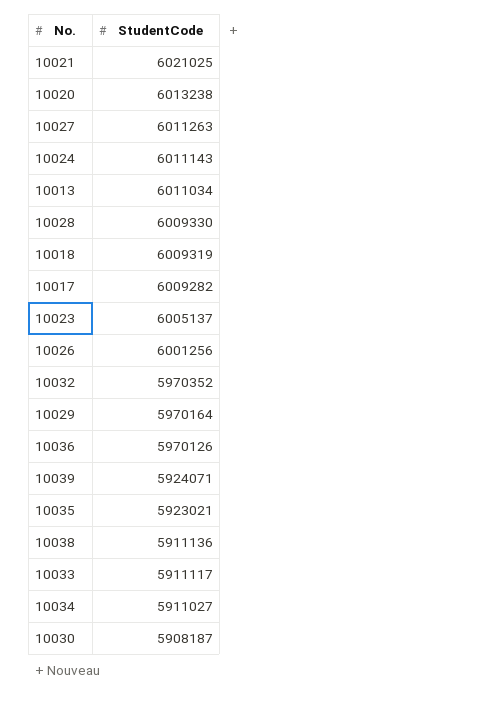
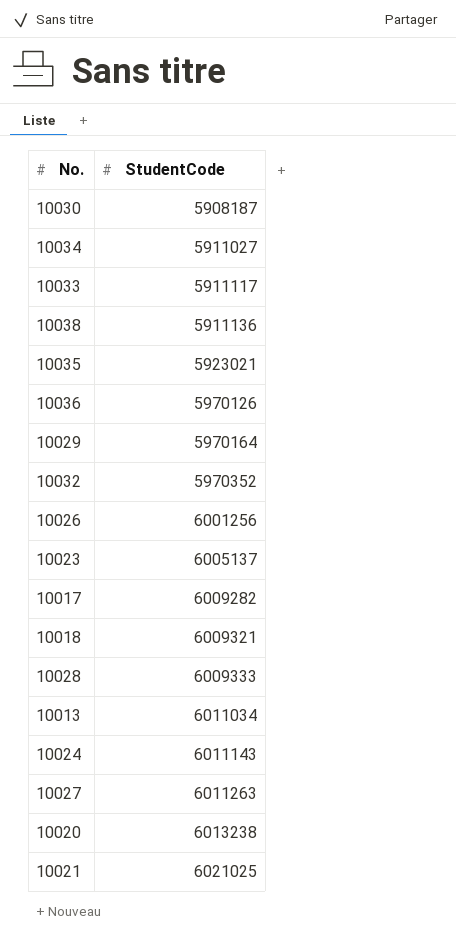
row order: StudentCode descending -> StudentCode ascending
row 10039: 5924071 -> none
10018 | StudentCode: 6009319 -> 6009321
10028 | StudentCode: 6009330 -> 6009333

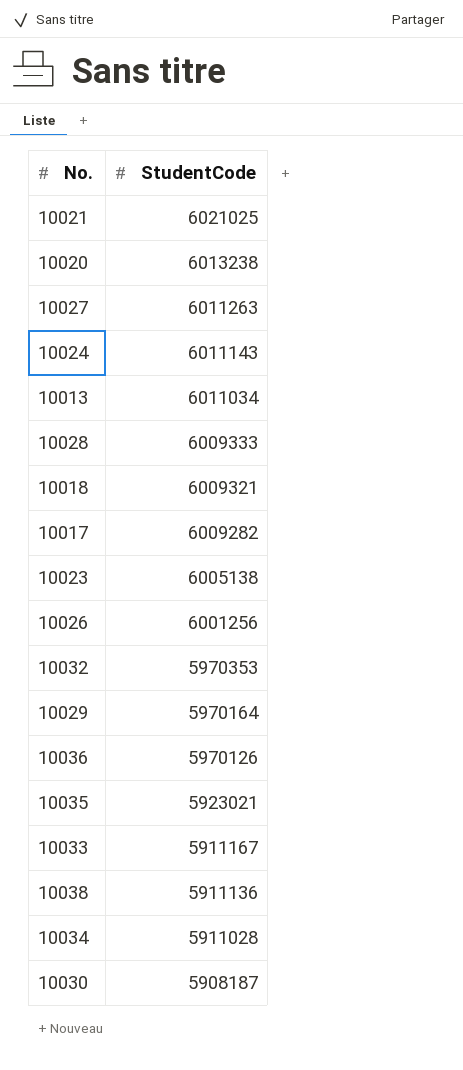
row order: StudentCode ascending -> StudentCode descending
10023 | StudentCode: 6005137 -> 6005138
10032 | StudentCode: 5970352 -> 5970353
10033 | StudentCode: 5911117 -> 5911167
10034 | StudentCode: 5911027 -> 5911028

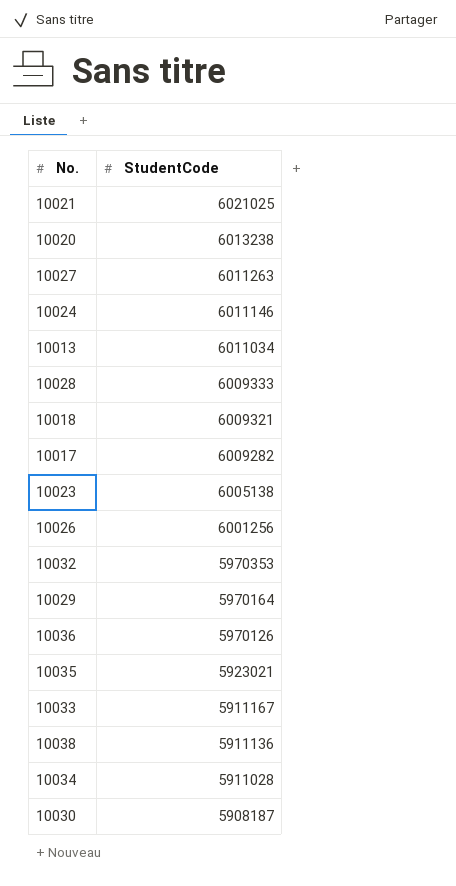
10024 | StudentCode: 6011143 -> 6011146

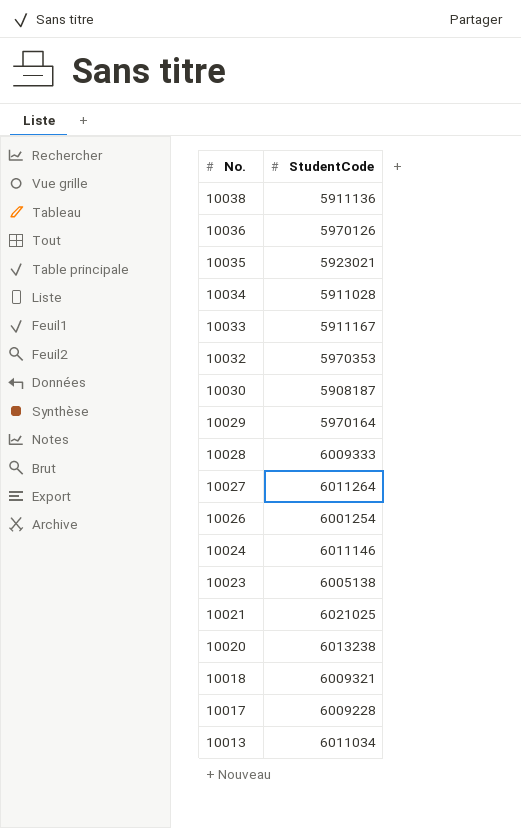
row order: StudentCode descending -> No. descending
10027 | StudentCode: 6011263 -> 6011264
10026 | StudentCode: 6001256 -> 6001254
10017 | StudentCode: 6009282 -> 6009228

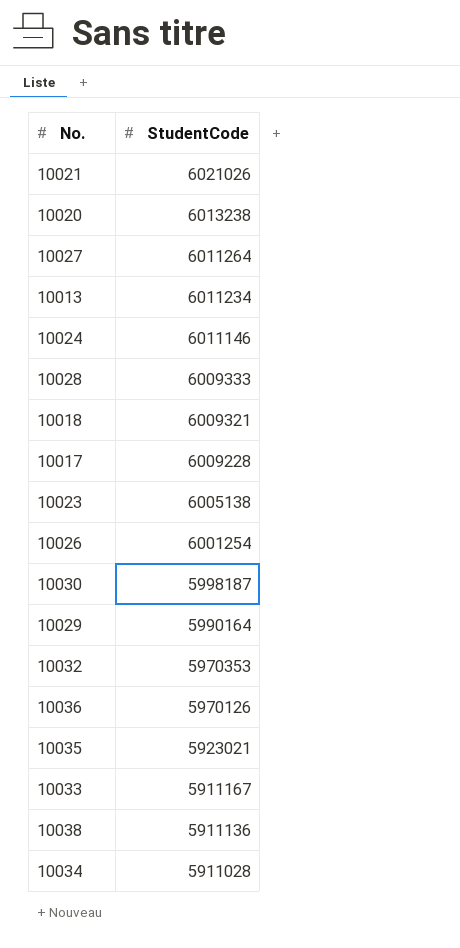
row order: No. descending -> StudentCode descending
10021 | StudentCode: 6021025 -> 6021026
10013 | StudentCode: 6011034 -> 6011234
10030 | StudentCode: 5908187 -> 5998187
10029 | StudentCode: 5970164 -> 5990164

